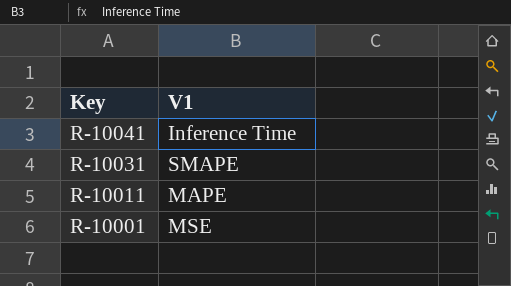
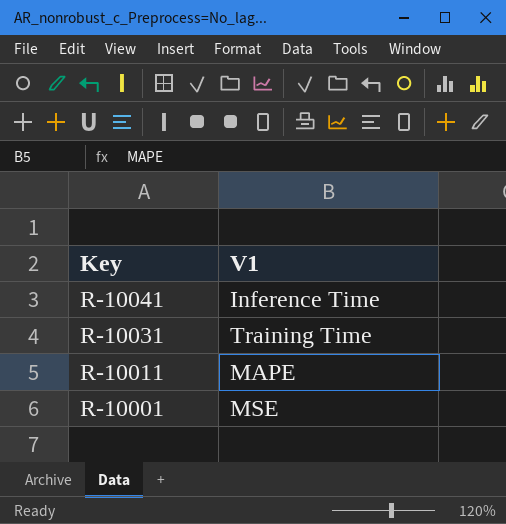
R-10031 | V1: SMAPE -> Training Time

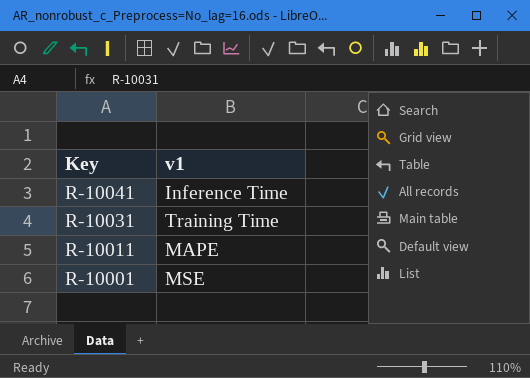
column name: V1 -> v1

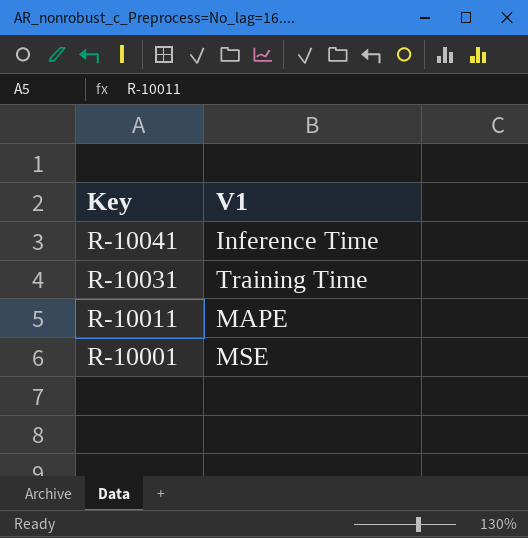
column name: v1 -> V1

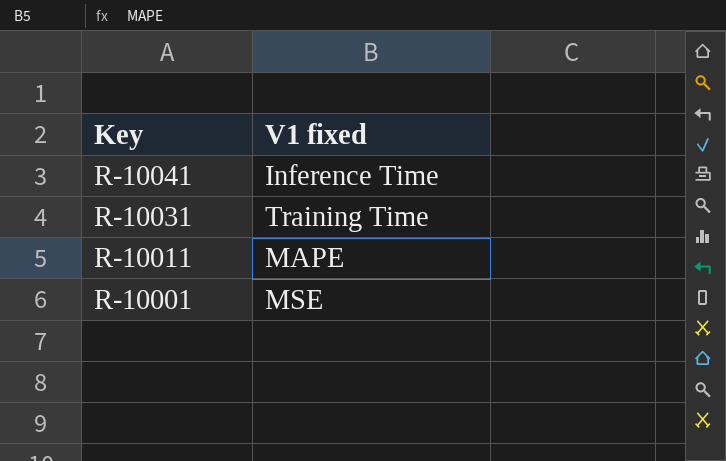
column name: V1 -> V1 fixed

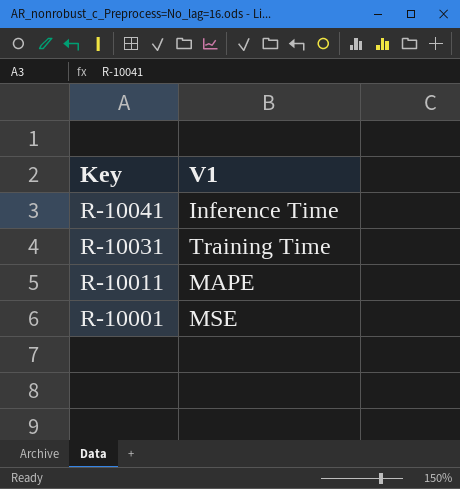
column name: V1 fixed -> V1

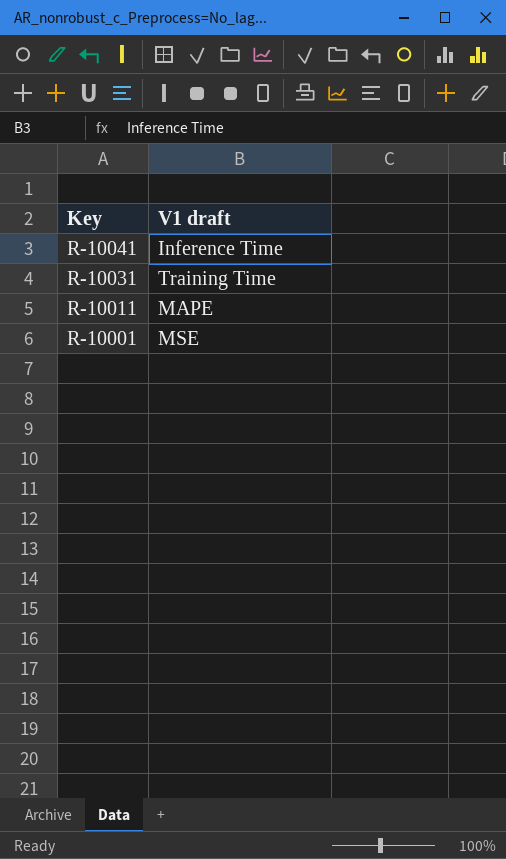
column name: V1 -> V1 draft

